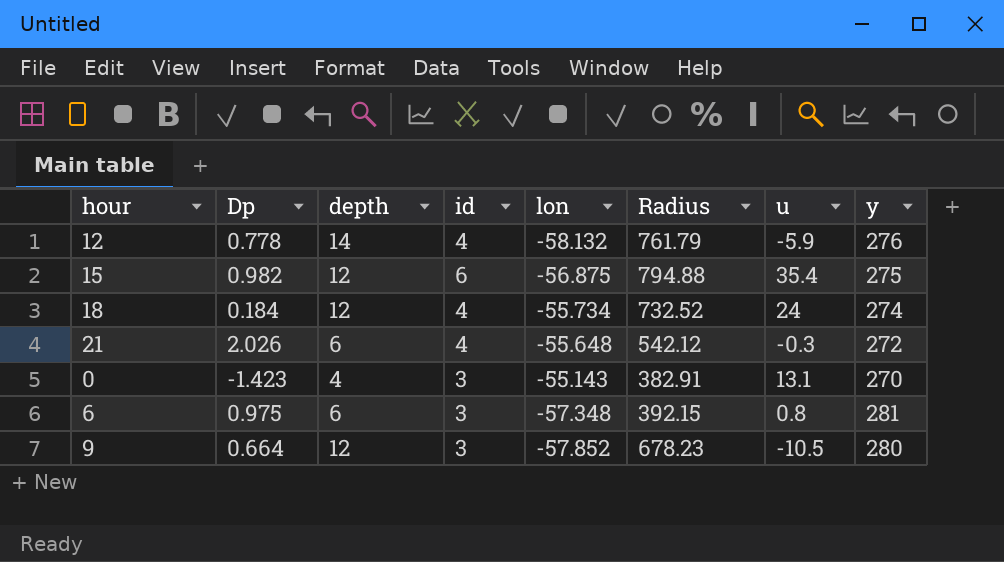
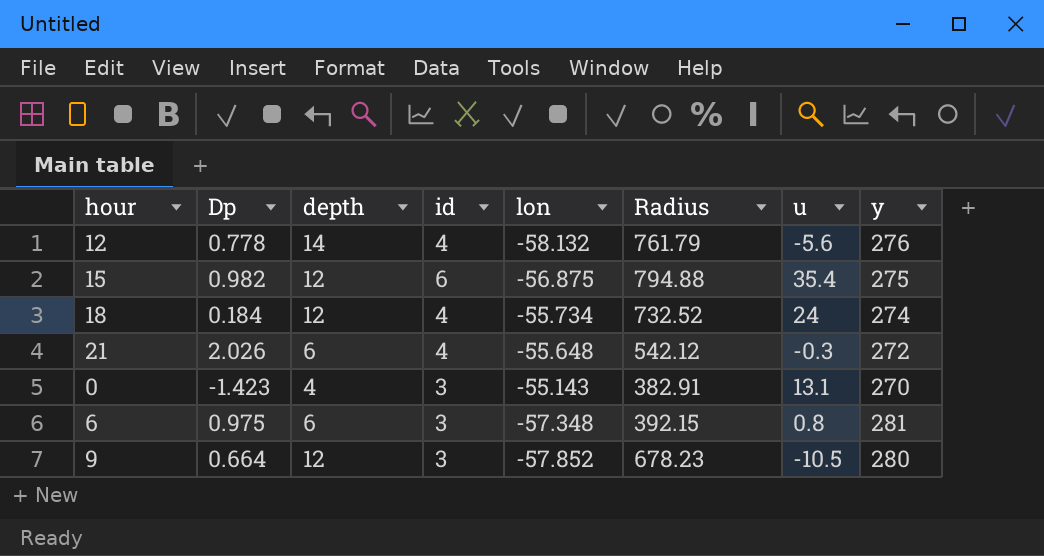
12 | u: -5.9 -> -5.6

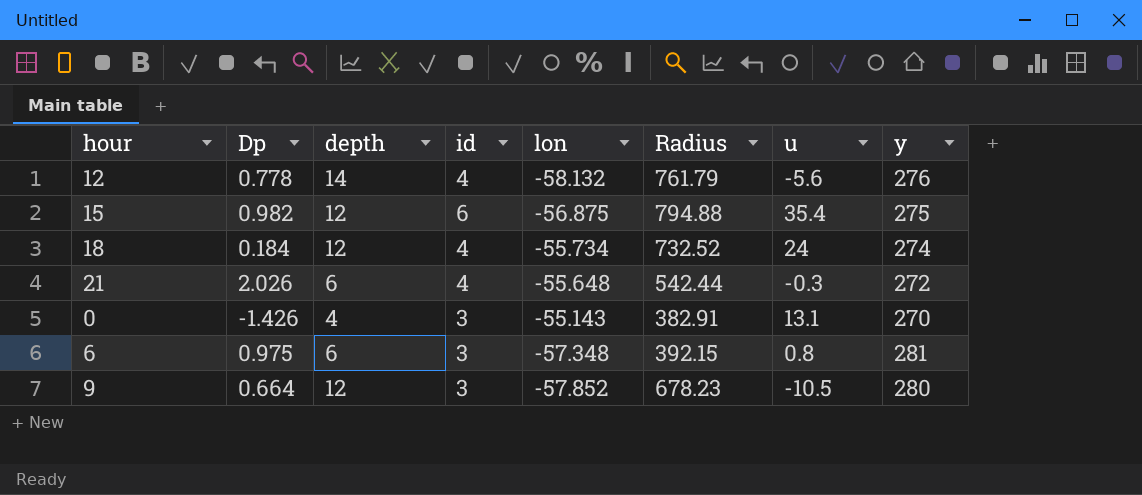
21 | Radius: 542.12 -> 542.44
0 | Dp: -1.423 -> -1.426

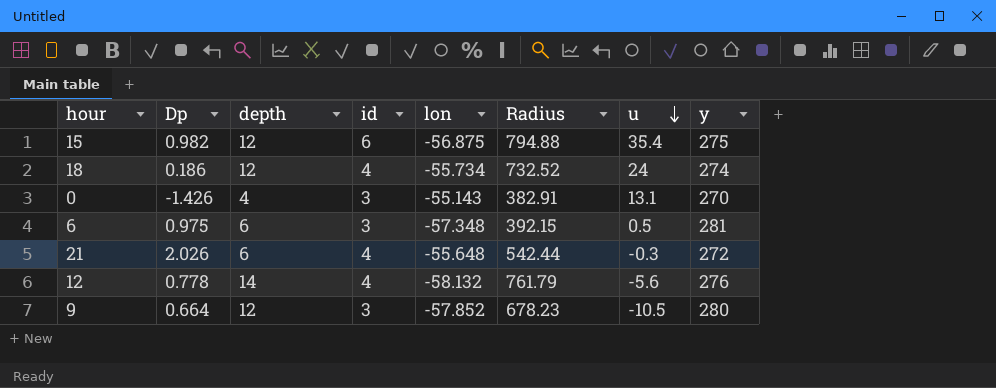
row order: none -> u descending
18 | Dp: 0.184 -> 0.186
6 | u: 0.8 -> 0.5

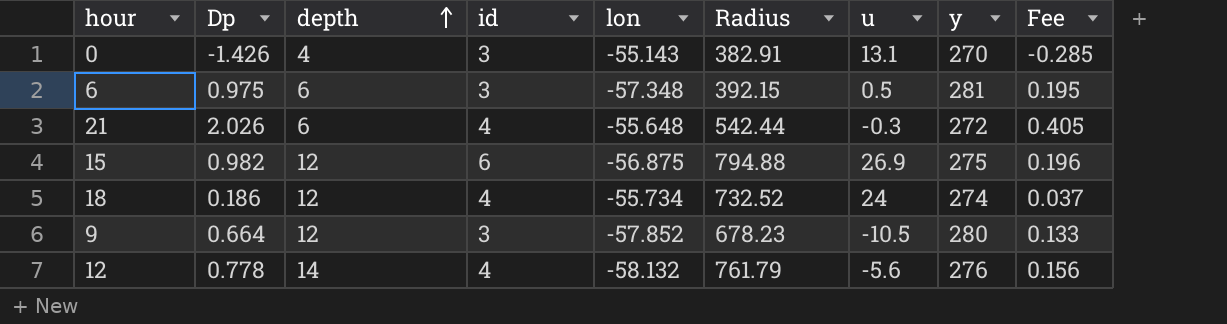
row order: u descending -> depth ascending
column Fee | formula: none -> [Dp] * 0.2
15 | u: 35.4 -> 26.9

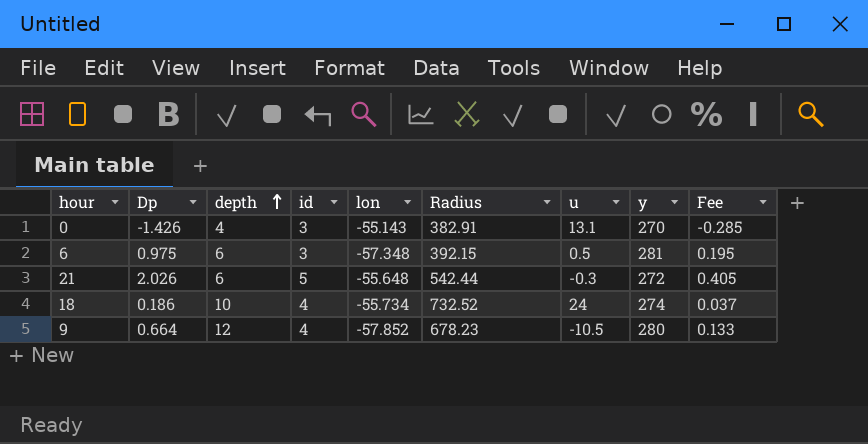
row 15: 0.982 | 12 | 6 | -56.875 | 794.88 | 26.9 | 275 | 0.196 -> none
row 12: 0.778 | 14 | 4 | -58.132 | 761.79 | -5.6 | 276 | 0.156 -> none
21 | id: 4 -> 5
18 | depth: 12 -> 10
9 | id: 3 -> 4

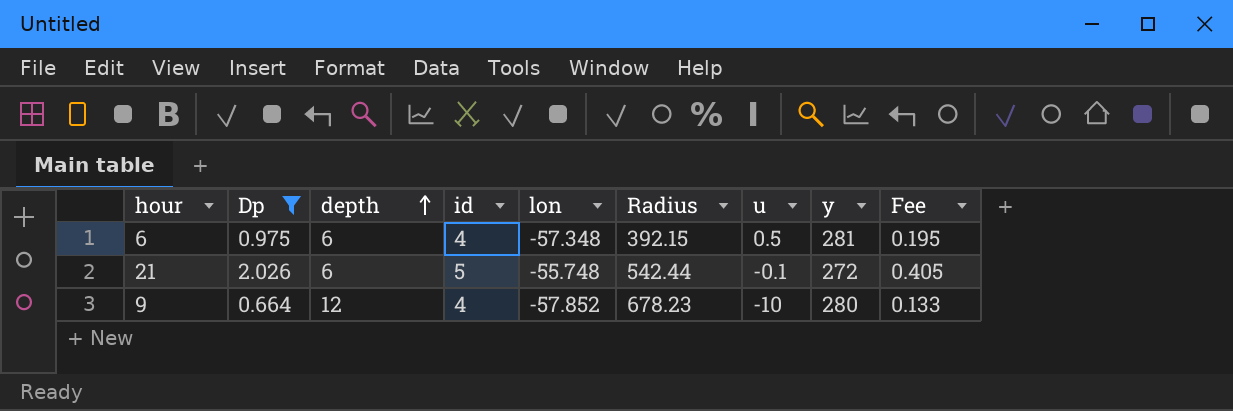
filter: none -> Dp >= 0.664
6 | id: 3 -> 4
21 | lon: -55.648 -> -55.748
21 | u: -0.3 -> -0.1
9 | u: -10.5 -> -10

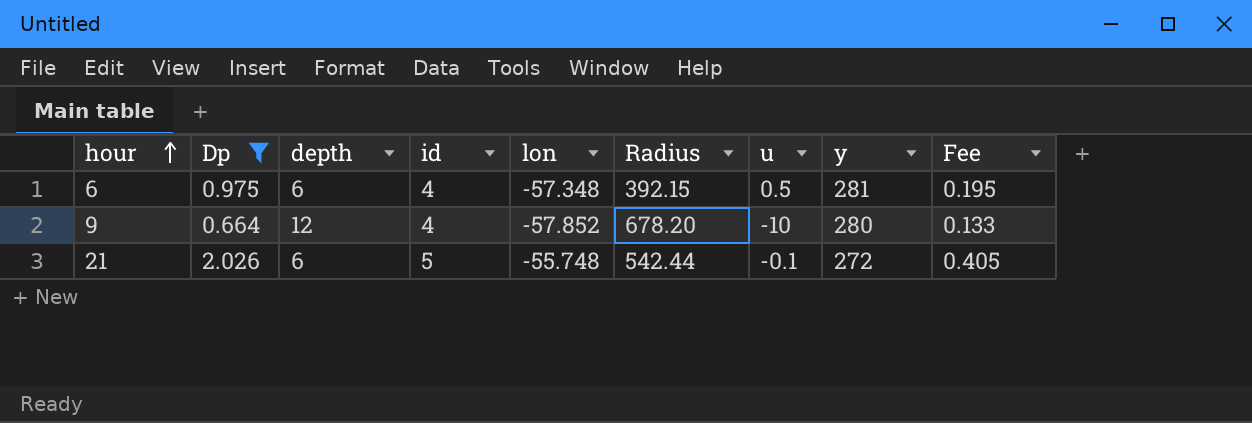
row order: depth ascending -> hour ascending
9 | Radius: 678.23 -> 678.20

